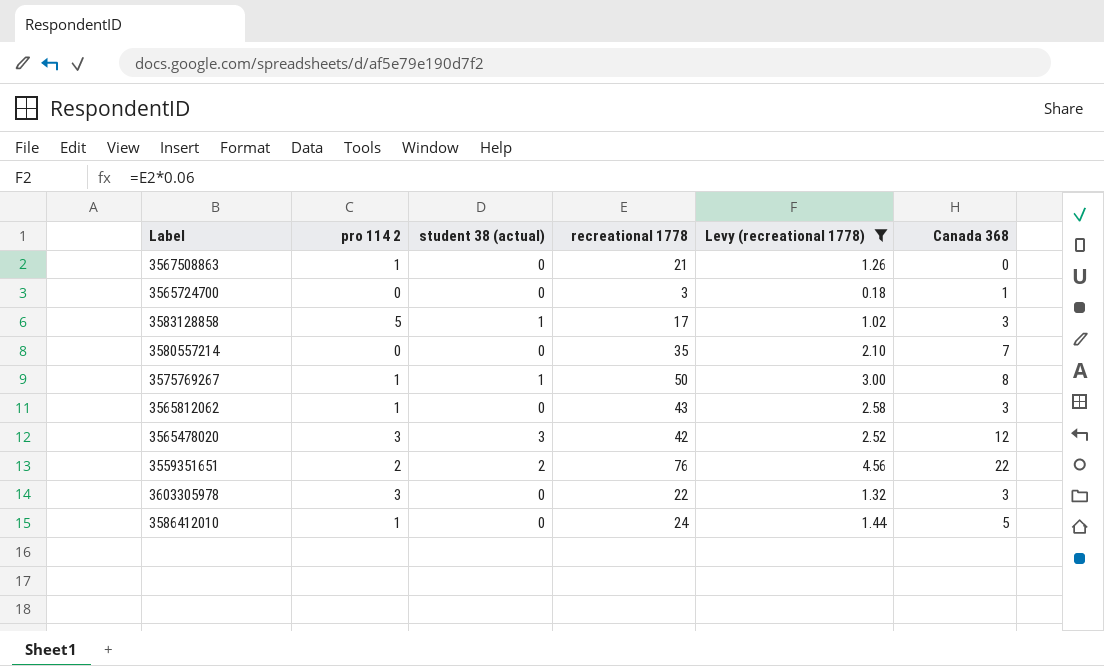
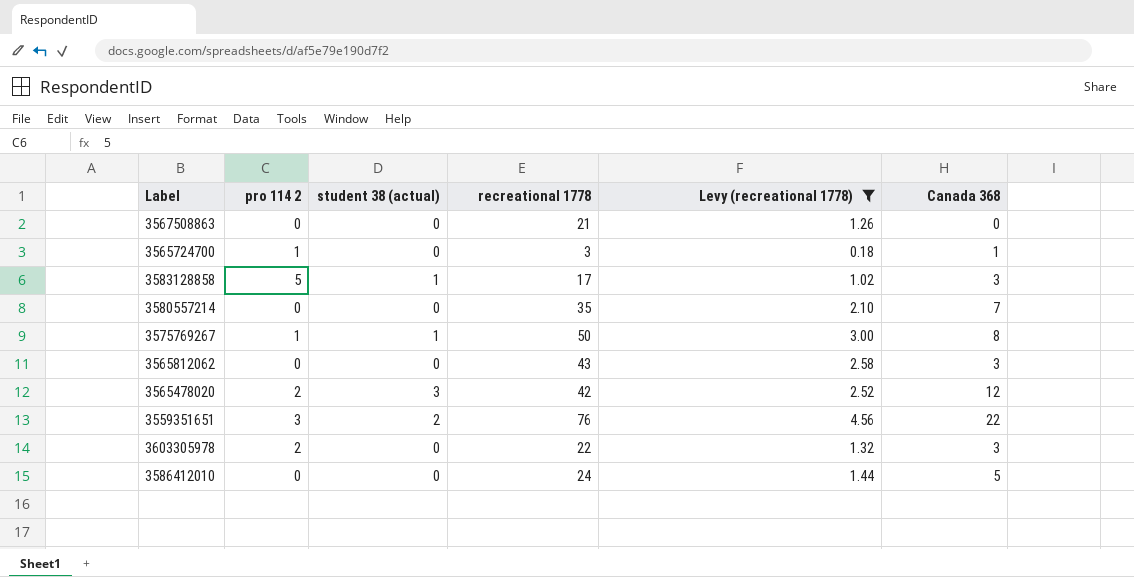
3567508863 | pro 114 2: 1 -> 0
3565724700 | pro 114 2: 0 -> 1
3565812062 | pro 114 2: 1 -> 0
3565478020 | pro 114 2: 3 -> 2
3559351651 | pro 114 2: 2 -> 3
3603305978 | pro 114 2: 3 -> 2
3586412010 | pro 114 2: 1 -> 0

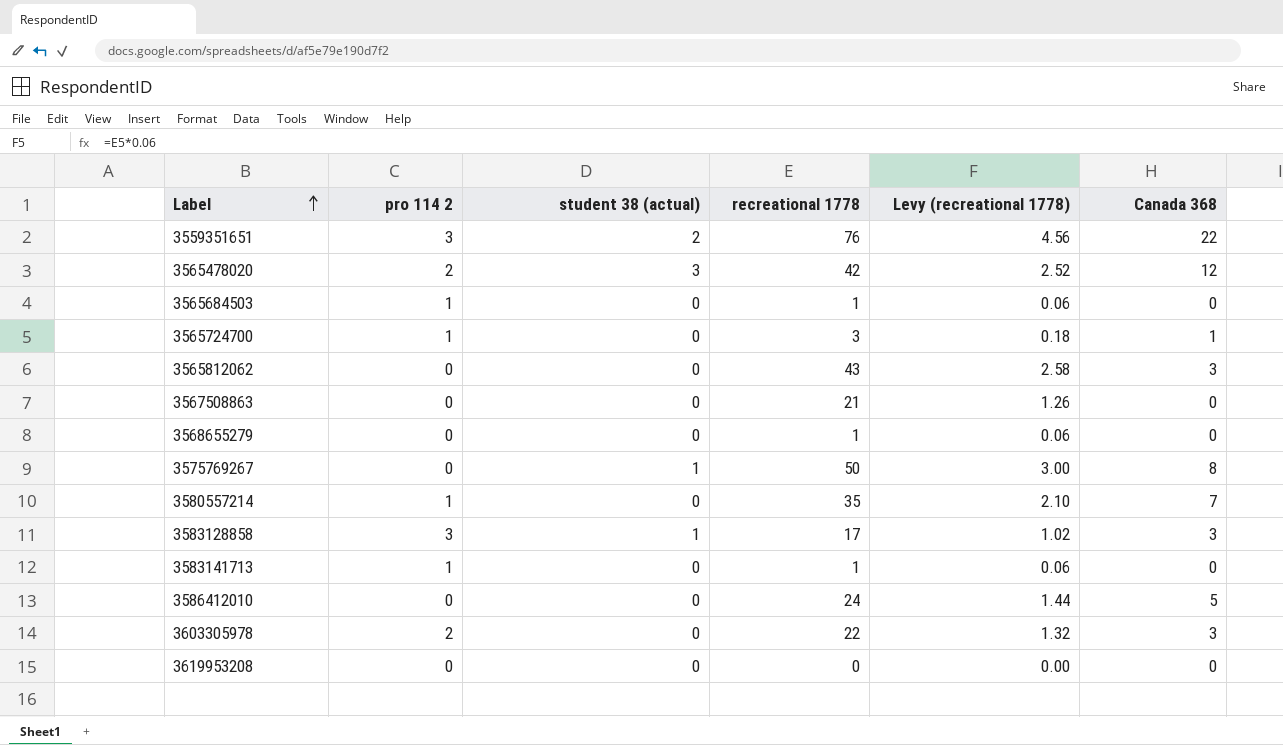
filter: Levy (recreational 1778) >= 0.18 -> none
row order: none -> Label ascending
3575769267 | pro 114 2: 1 -> 0
3580557214 | pro 114 2: 0 -> 1
3583128858 | pro 114 2: 5 -> 3

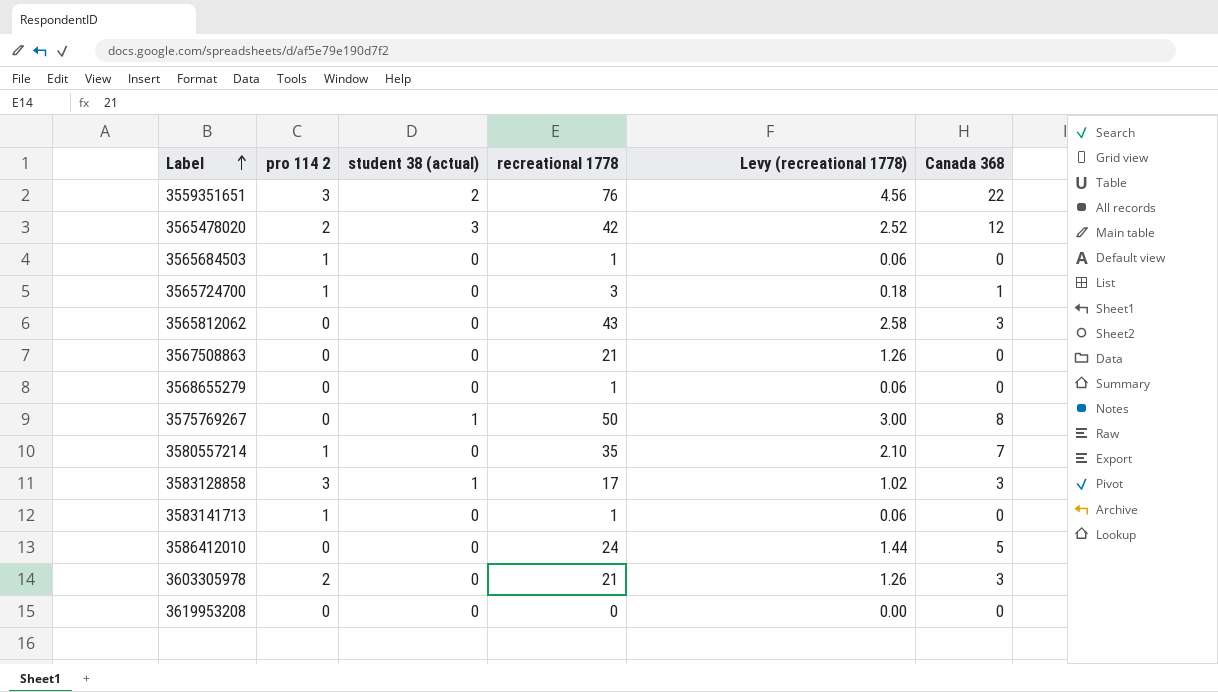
3603305978 | recreational 1778: 22 -> 21
3603305978 | Levy (recreational 1778): 1.32 -> 1.26

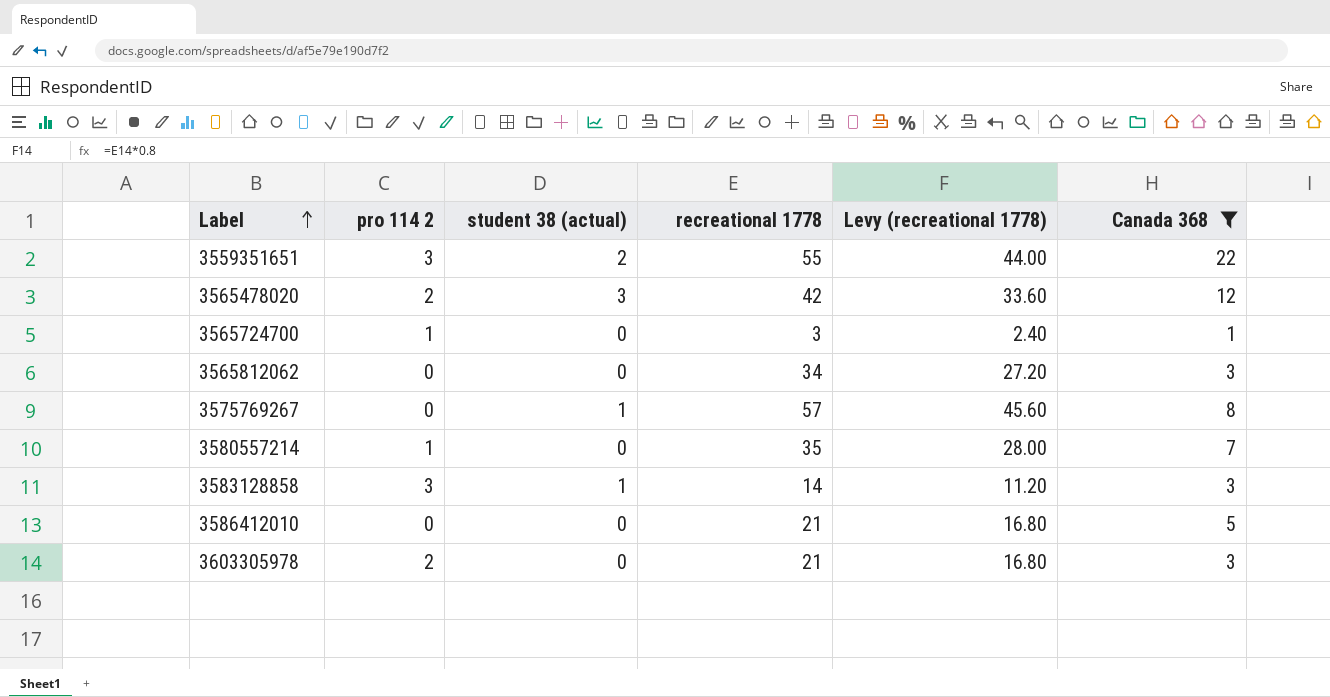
filter: none -> Canada 368 != 0
column Levy (recreational 1778) | formula: [recreational 1778] * 0.06 -> [recreational 1778] * 0.8
3559351651 | recreational 1778: 76 -> 55
3565812062 | recreational 1778: 43 -> 34
3575769267 | recreational 1778: 50 -> 57
3583128858 | recreational 1778: 17 -> 14
3586412010 | recreational 1778: 24 -> 21

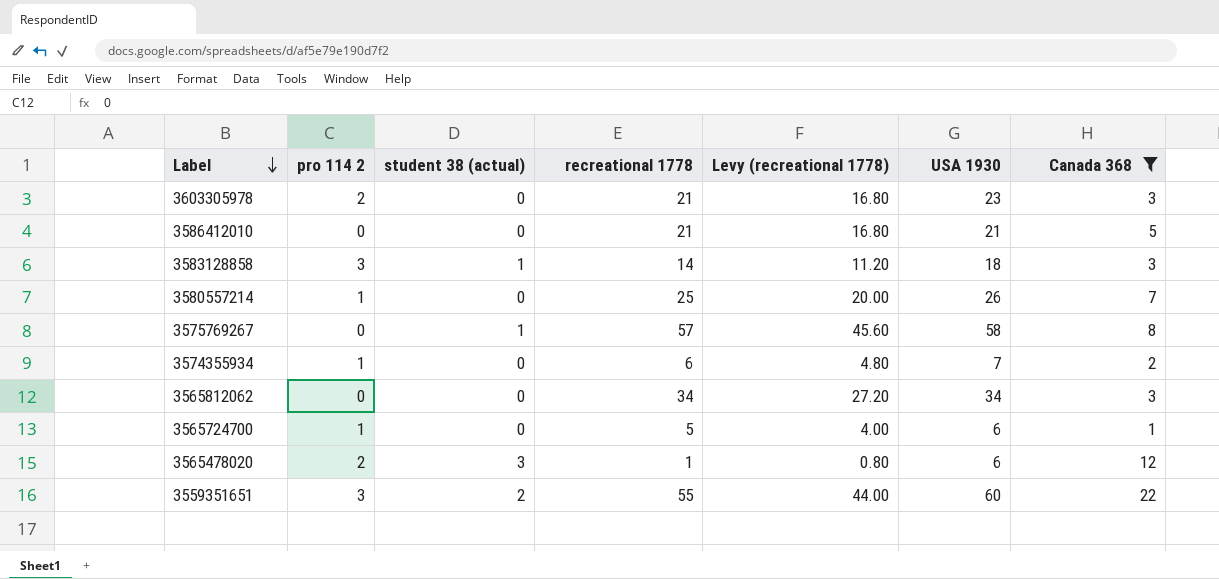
row order: Label ascending -> Label descending
column USA 1930 | formula: none -> [pro 114 2] + [student 38 (actual)] + [recreational 1778]
3580557214 | recreational 1778: 35 -> 25
3580557214 | Levy (recreational 1778): 28.00 -> 20.00
row 3574355934: none -> 1 | 0 | 6 | 4.80 | 7 | 2
3565724700 | recreational 1778: 3 -> 5
3565724700 | Levy (recreational 1778): 2.40 -> 4.00
3565478020 | recreational 1778: 42 -> 1
3565478020 | Levy (recreational 1778): 33.60 -> 0.80

